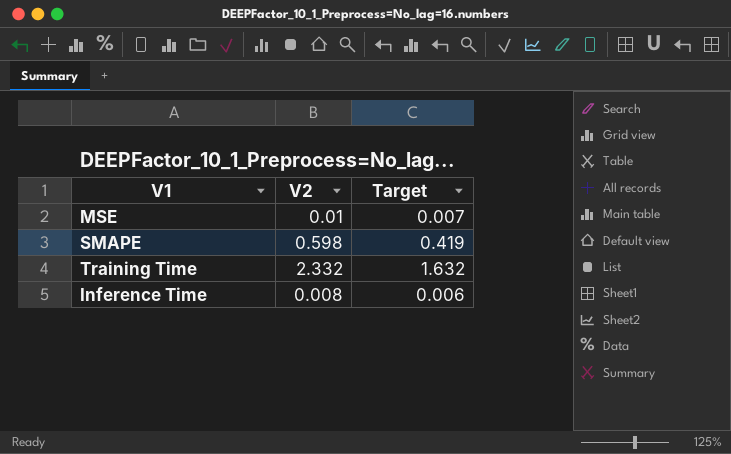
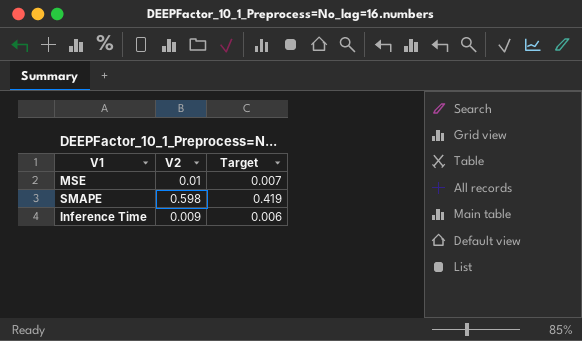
row Training Time: 2.332 | 1.632 -> none
Inference Time | V2: 0.008 -> 0.009

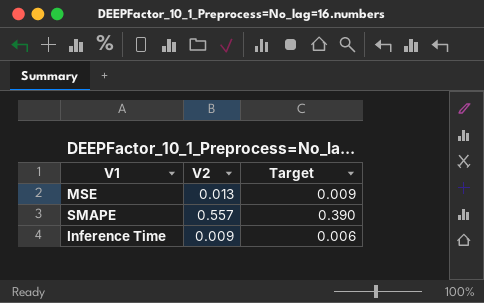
MSE | V2: 0.01 -> 0.013
MSE | Target: 0.007 -> 0.009
SMAPE | V2: 0.598 -> 0.557
SMAPE | Target: 0.419 -> 0.390

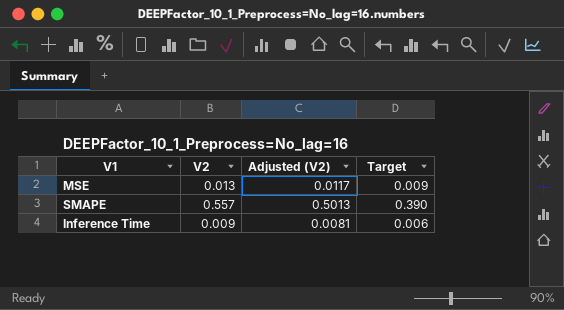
column Adjusted (V2) | formula: none -> [V2] * 0.9

